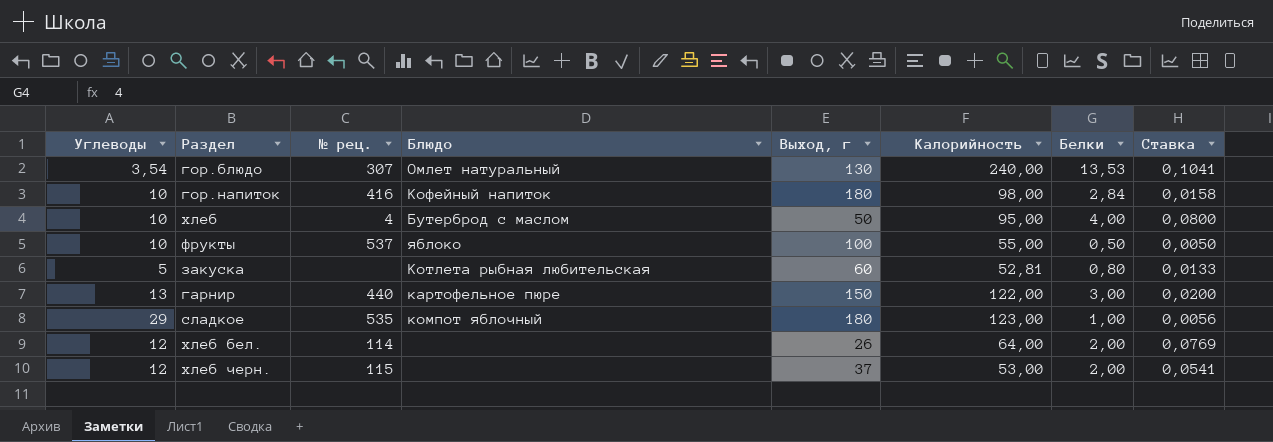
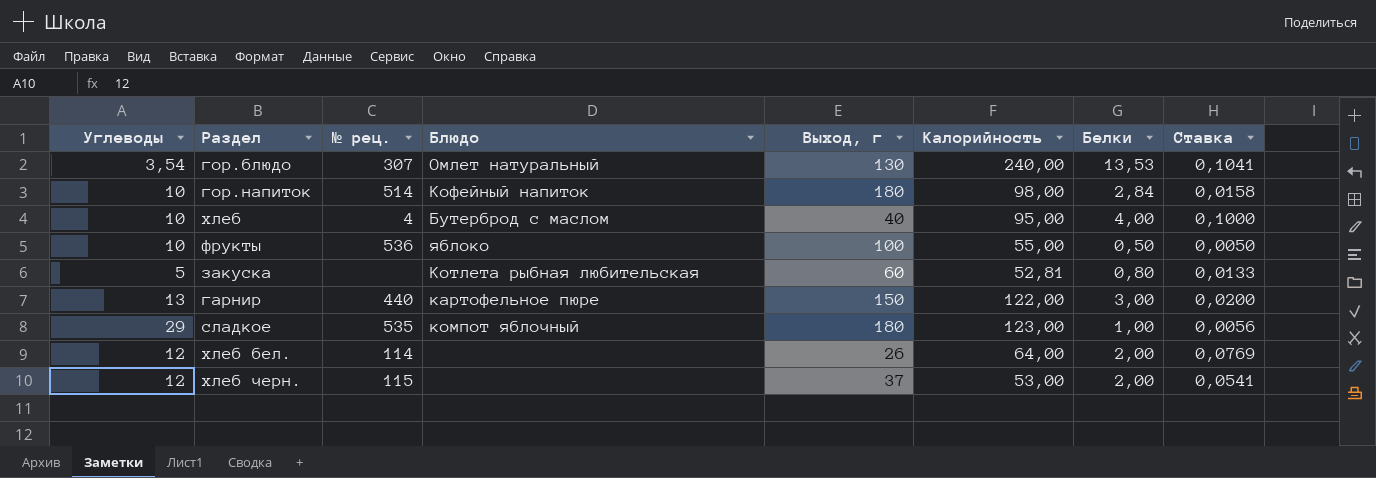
гор.напиток | № рец.: 416 -> 514
хлеб | Выход, г: 50 -> 40
хлеб | Ставка: 0,0800 -> 0,1000
фрукты | № рец.: 537 -> 536

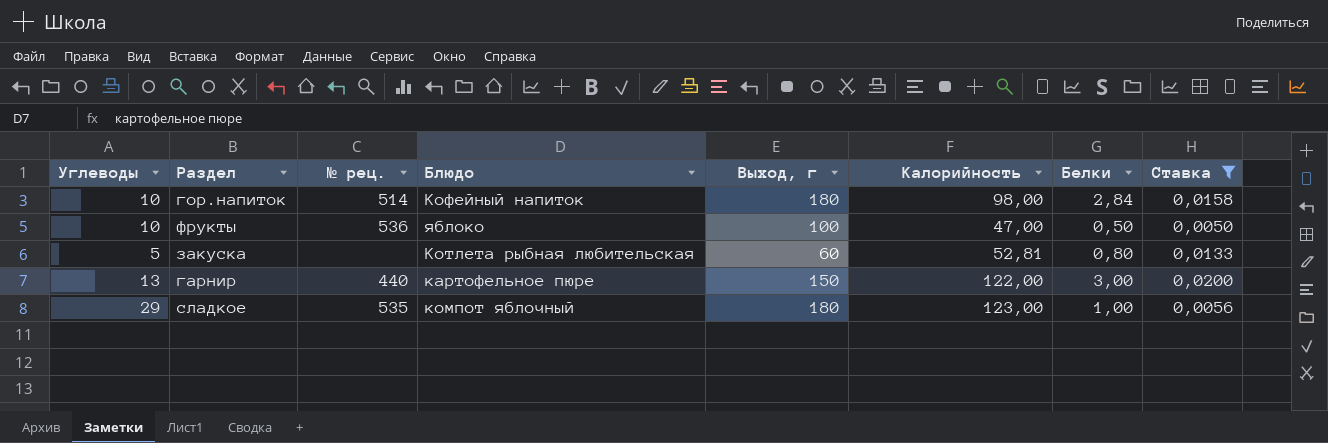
filter: none -> Ставка <= 0,0200
фрукты | Калорийность: 55,00 -> 47,00

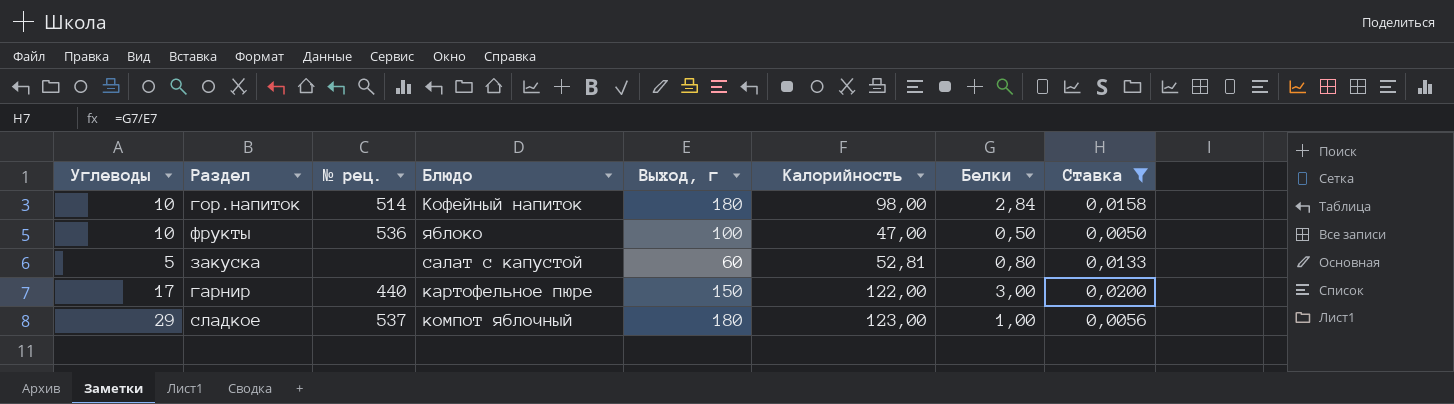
закуска | Блюдо: Котлета рыбная любительская -> салат с капустой
гарнир | Углеводы: 13 -> 17
сладкое | № рец.: 535 -> 537

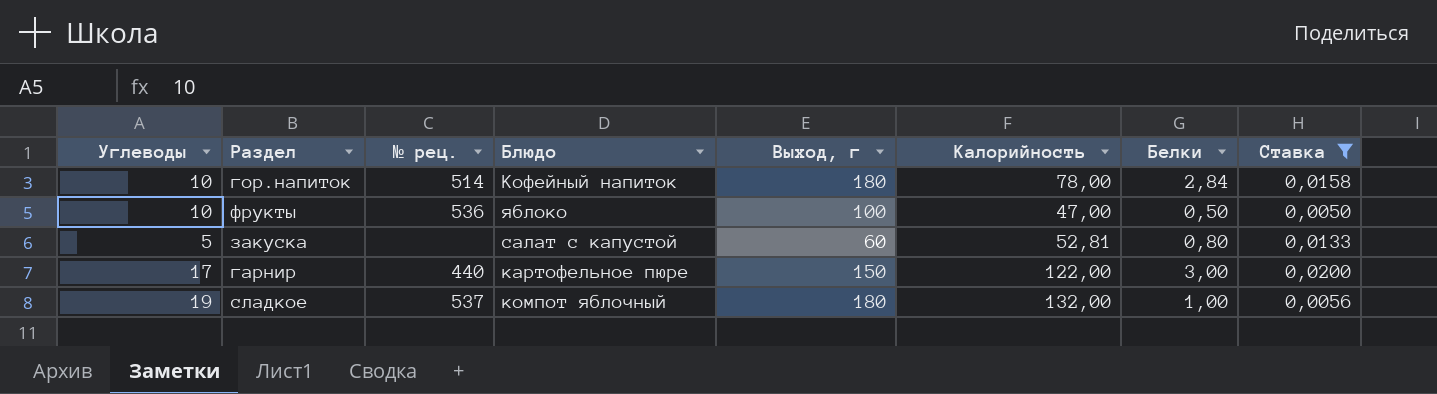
гор.напиток | Калорийность: 98,00 -> 78,00
сладкое | Углеводы: 29 -> 19
сладкое | Калорийность: 123,00 -> 132,00

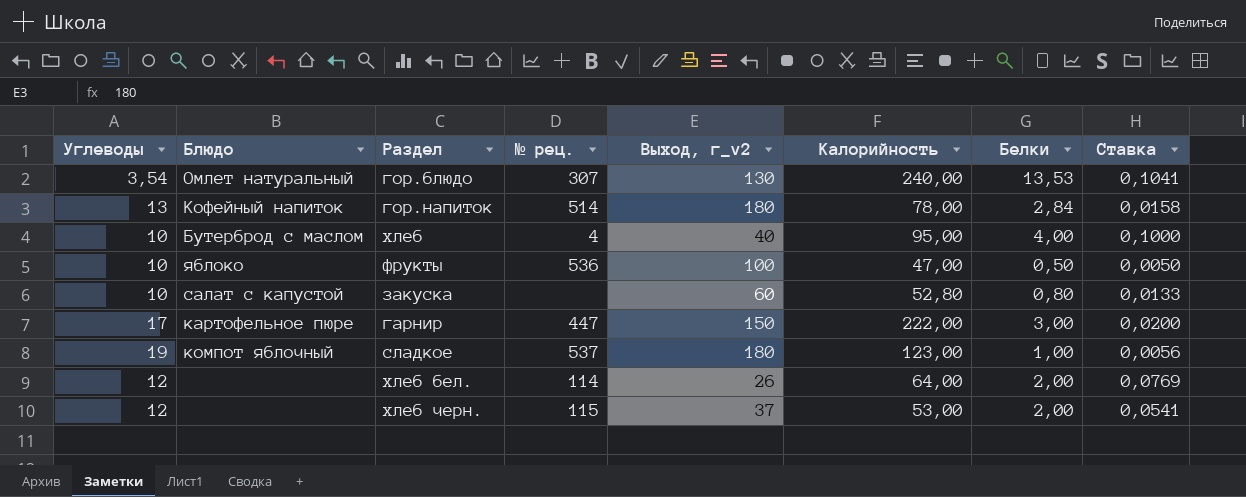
filter: Ставка <= 0,0200 -> none
column Блюдо | position: 4 -> 2
column name: Выход, г -> Выход, г_v2
гор.напиток | Углеводы: 10 -> 13
закуска | Углеводы: 5 -> 10
закуска | Калорийность: 52,81 -> 52,80
гарнир | № рец.: 440 -> 447
гарнир | Калорийность: 122,00 -> 222,00
сладкое | Калорийность: 132,00 -> 123,00

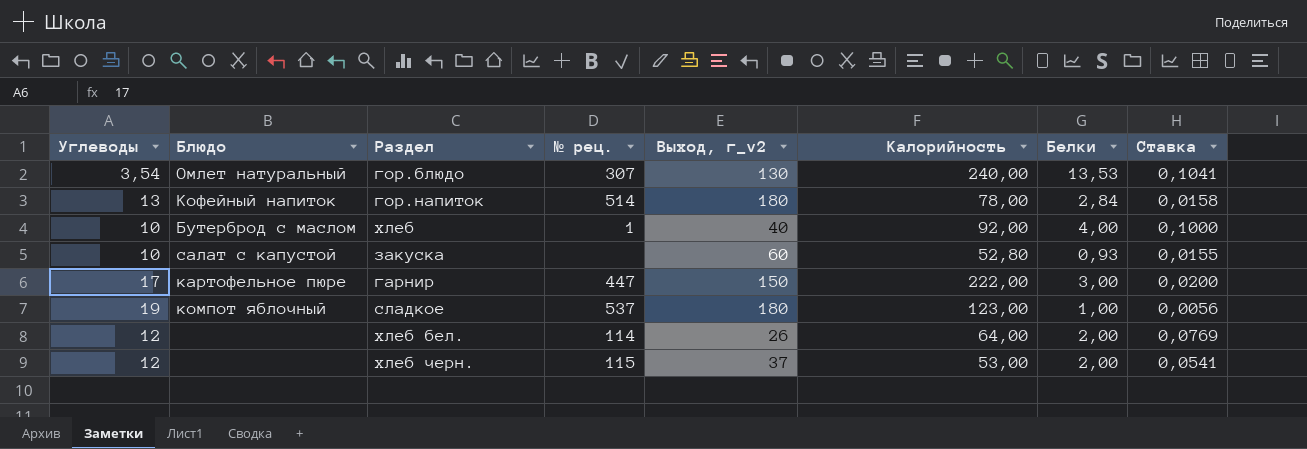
row фрукты: 10 | яблоко | 536 | 100 | 47,00 | 0,50 | 0,0050 -> none
хлеб | № рец.: 4 -> 1
хлеб | Калорийность: 95,00 -> 92,00
закуска | Белки: 0,80 -> 0,93
закуска | Ставка: 0,0133 -> 0,0155

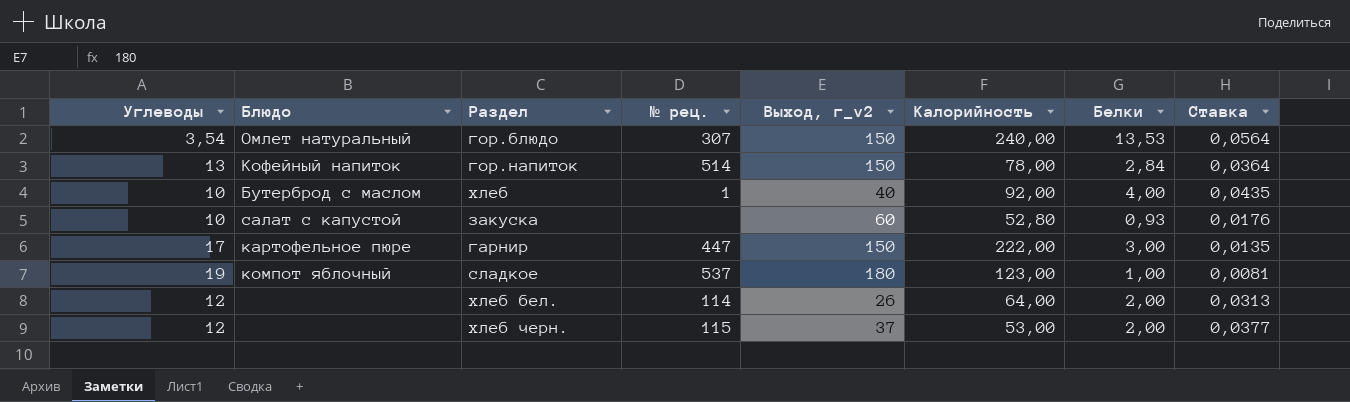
column Ставка | formula: [Белки] / [Выход, г_v2] -> [Белки] / [Калорийность]
гор.блюдо | Выход, г_v2: 130 -> 150
гор.напиток | Выход, г_v2: 180 -> 150

